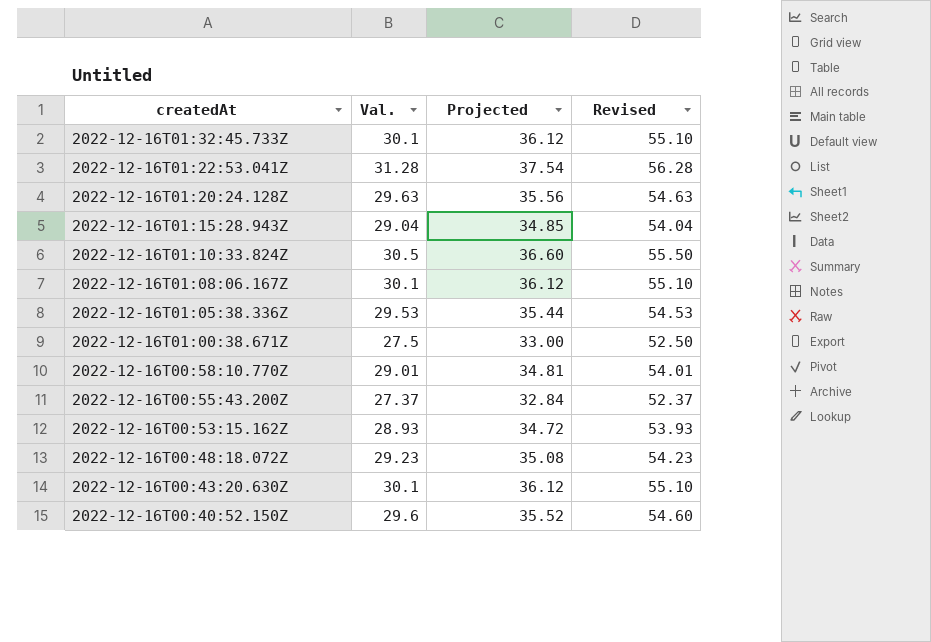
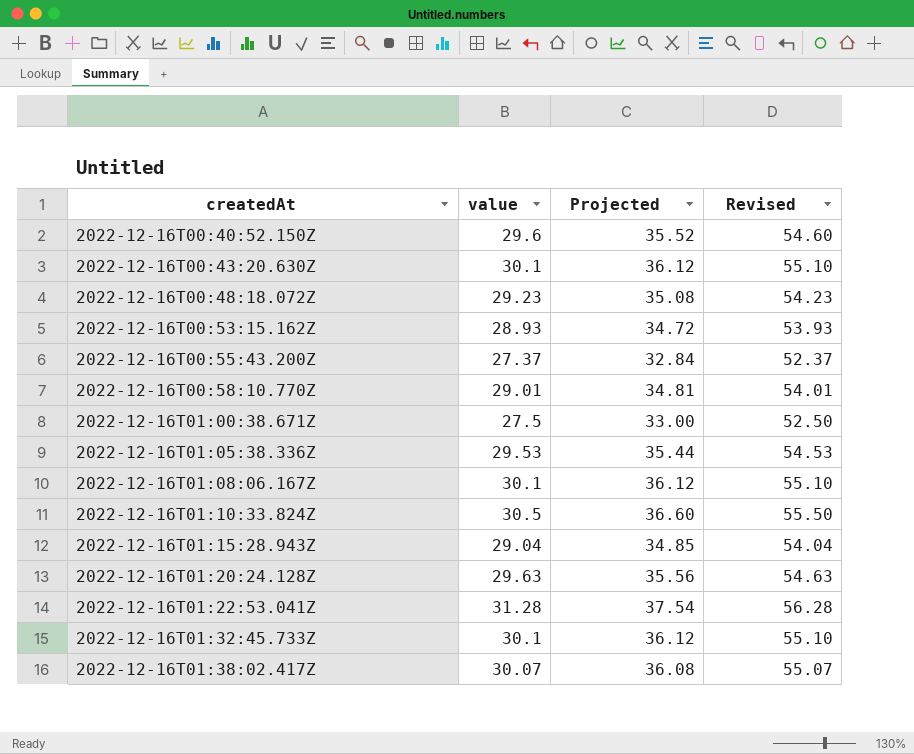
row order: createdAt descending -> createdAt ascending
column name: Val. -> value
row 2022-12-16T01:38:02.417Z: none -> 30.07 | 36.08 | 55.07

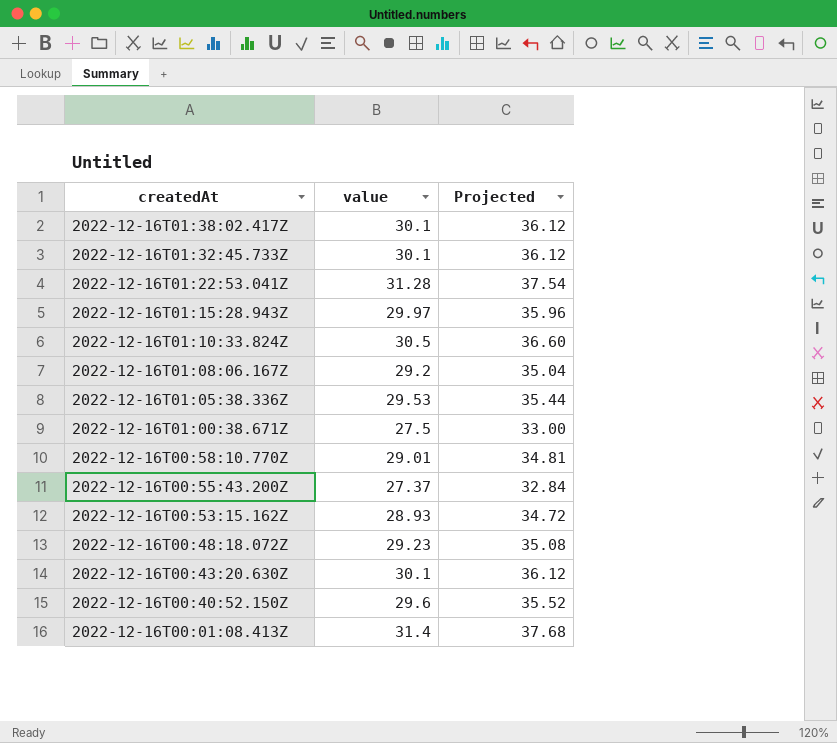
row order: createdAt ascending -> createdAt descending
column Revised | formula: [value] + 25 -> none
row 2022-12-16T01:20:24.128Z: 29.63 | 35.56 | 54.63 -> none
2022-12-16T01:38:02.417Z | value: 30.07 -> 30.1
2022-12-16T01:38:02.417Z | Projected: 36.08 -> 36.12
2022-12-16T01:15:28.943Z | value: 29.04 -> 29.97
2022-12-16T01:15:28.943Z | Projected: 34.85 -> 35.96
2022-12-16T01:08:06.167Z | value: 30.1 -> 29.2
2022-12-16T01:08:06.167Z | Projected: 36.12 -> 35.04
row 2022-12-16T00:01:08.413Z: none -> 31.4 | 37.68

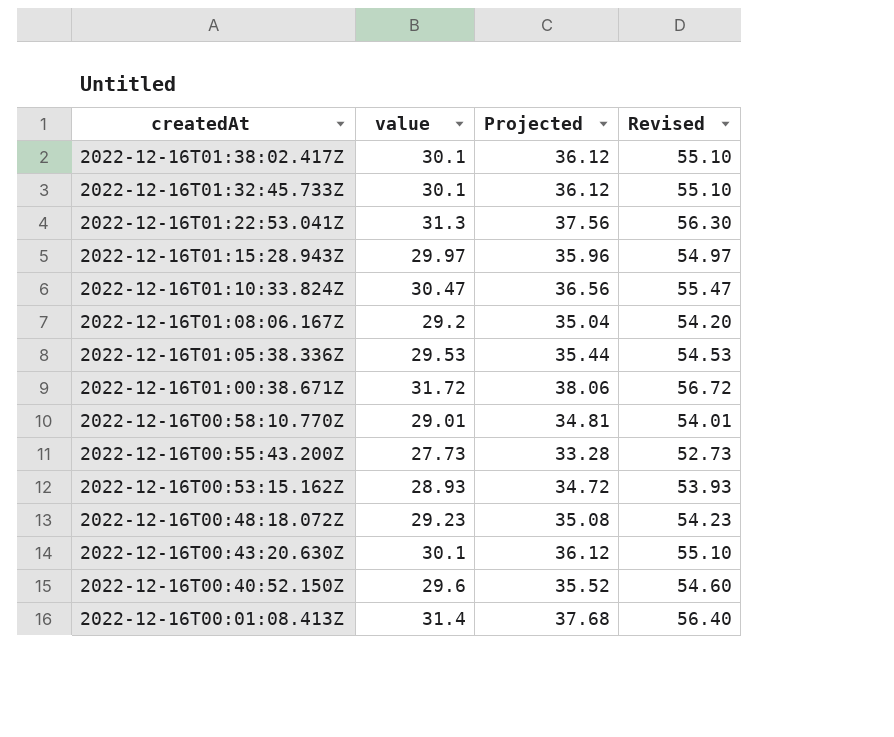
column Revised | formula: none -> [value] + 25
2022-12-16T01:22:53.041Z | value: 31.28 -> 31.3
2022-12-16T01:22:53.041Z | Projected: 37.54 -> 37.56
2022-12-16T01:10:33.824Z | value: 30.5 -> 30.47
2022-12-16T01:10:33.824Z | Projected: 36.60 -> 36.56
2022-12-16T01:00:38.671Z | value: 27.5 -> 31.72
2022-12-16T01:00:38.671Z | Projected: 33.00 -> 38.06
2022-12-16T00:55:43.200Z | value: 27.37 -> 27.73
2022-12-16T00:55:43.200Z | Projected: 32.84 -> 33.28

